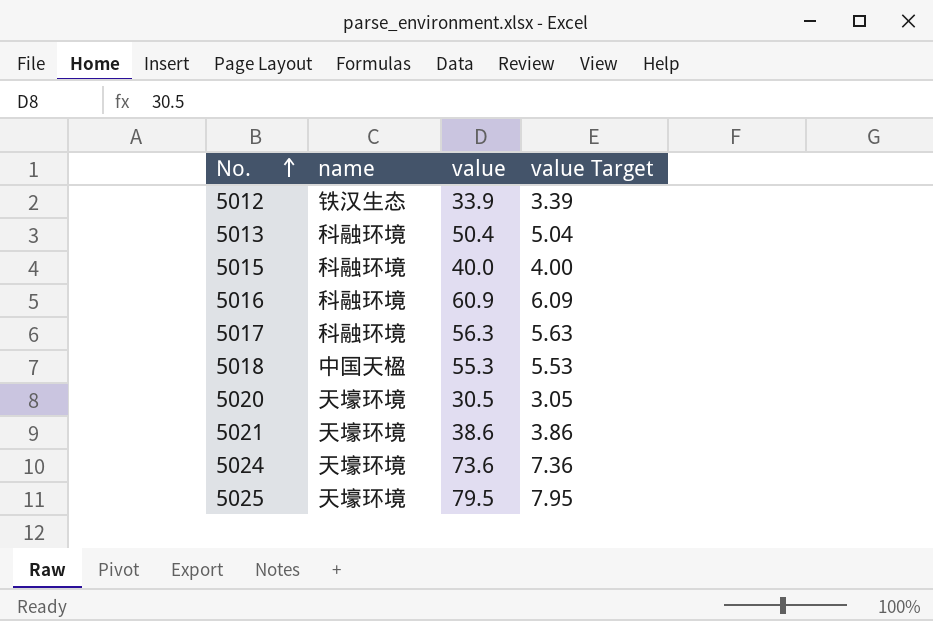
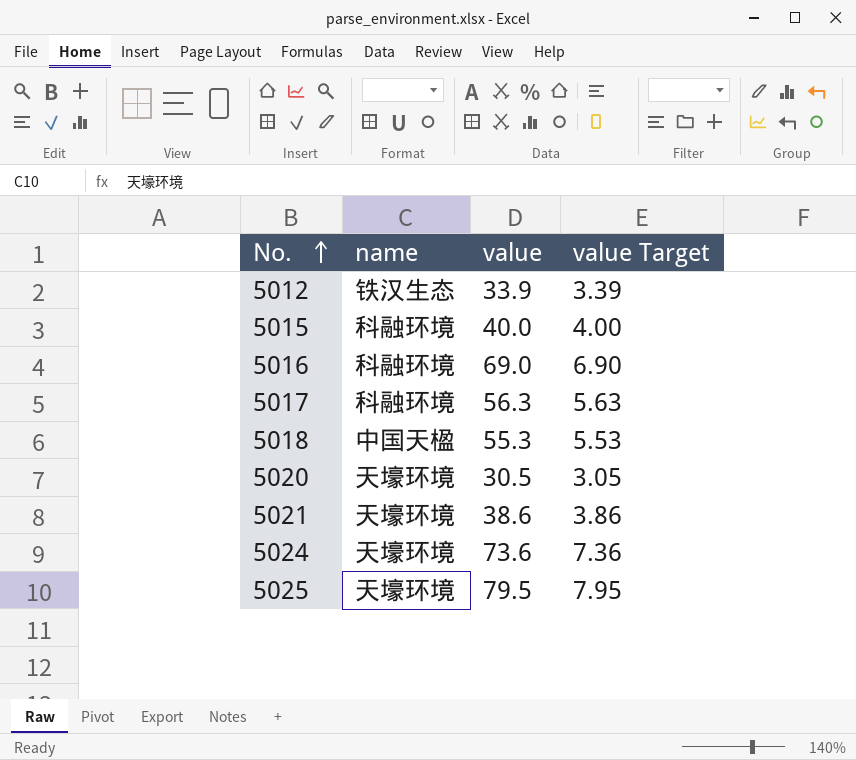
row 5013: 科融环境 | 50.4 | 5.04 -> none
5016 | value: 60.9 -> 69.0
5016 | value Target: 6.09 -> 6.90

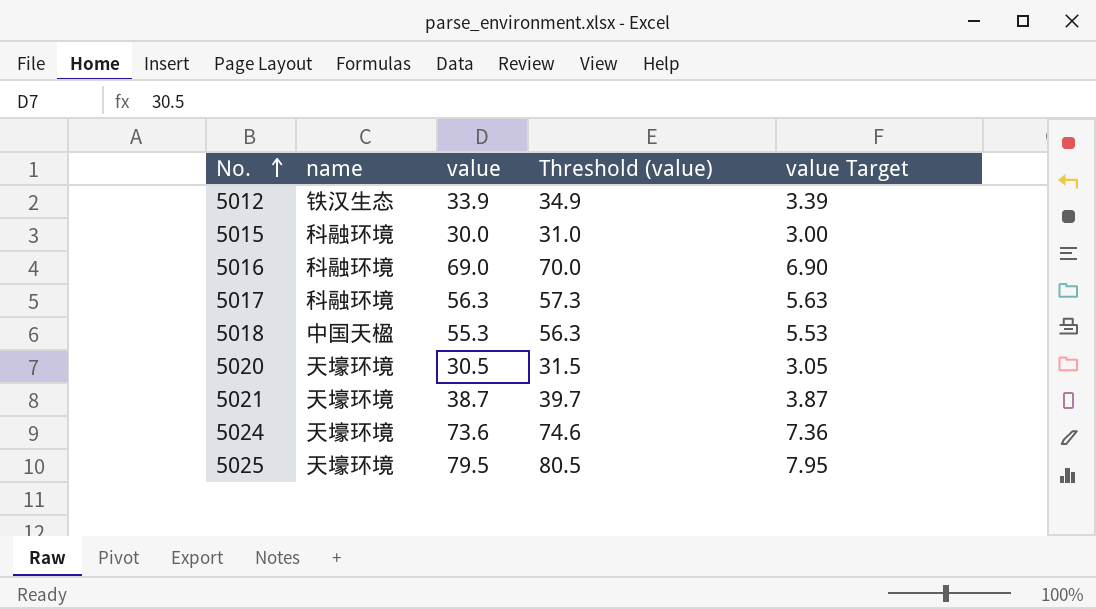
column Threshold (value) | formula: none -> [value] + 1
5015 | value: 40.0 -> 30.0
5015 | value Target: 4.00 -> 3.00
5021 | value: 38.6 -> 38.7
5021 | value Target: 3.86 -> 3.87

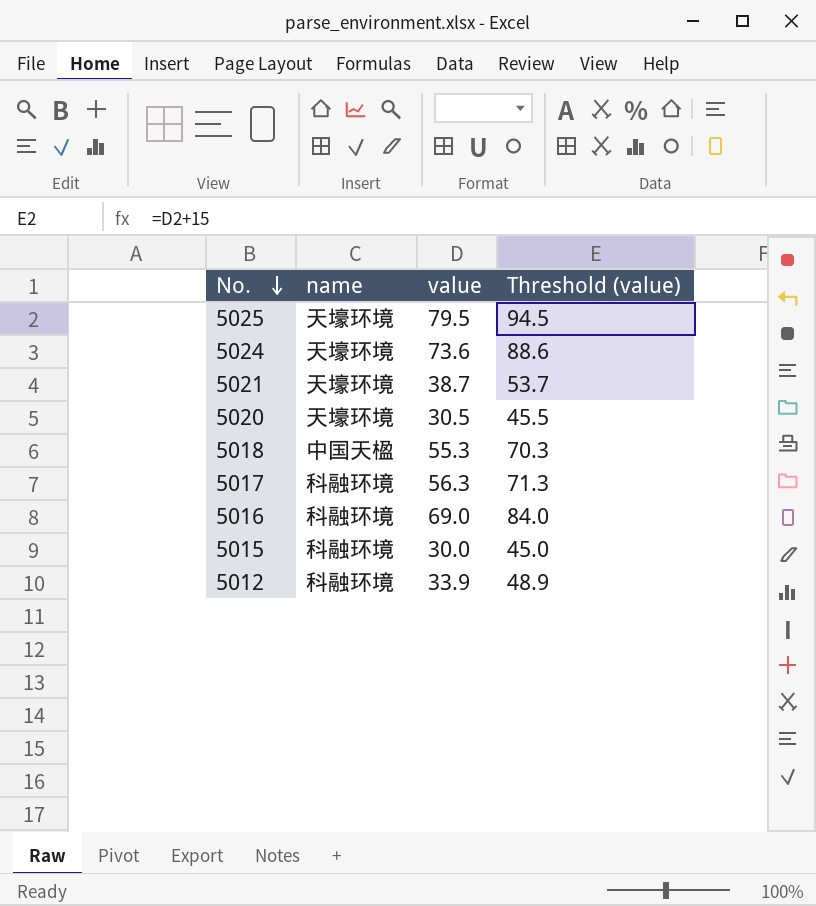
row order: No. ascending -> No. descending
column value Target | formula: [value] * 0.1 -> none
column Threshold (value) | formula: [value] + 1 -> [value] + 15
5012 | name: 铁汉生态 -> 科融环境

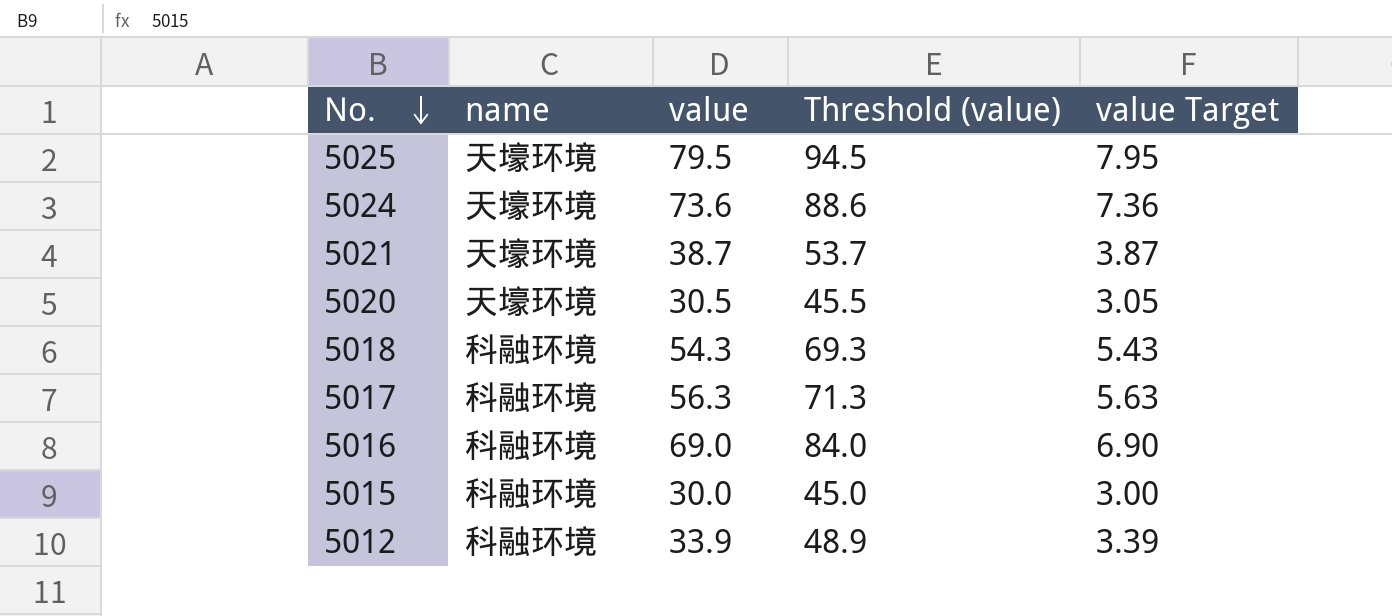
column value Target | formula: none -> [value] * 0.1
5018 | name: 中国天楹 -> 科融环境
5018 | value: 55.3 -> 54.3
5018 | Threshold (value): 70.3 -> 69.3

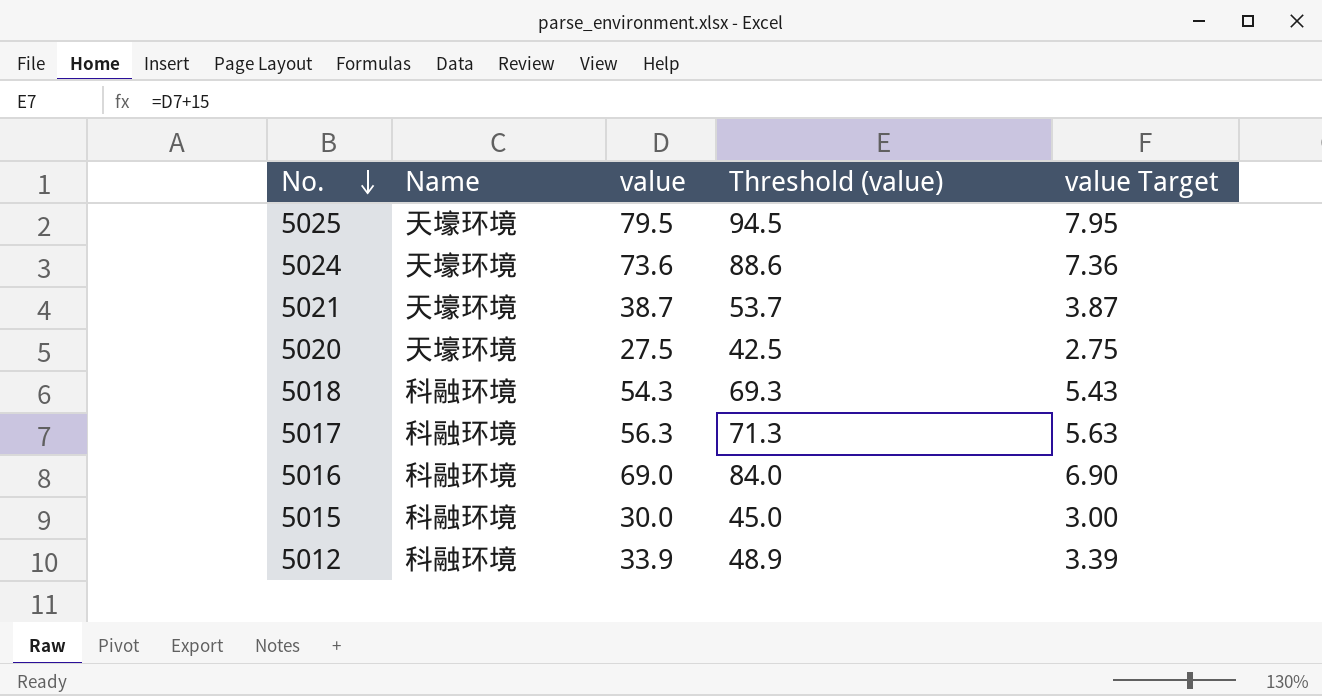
column name: name -> Name
5020 | value: 30.5 -> 27.5
5020 | Threshold (value): 45.5 -> 42.5
5020 | value Target: 3.05 -> 2.75

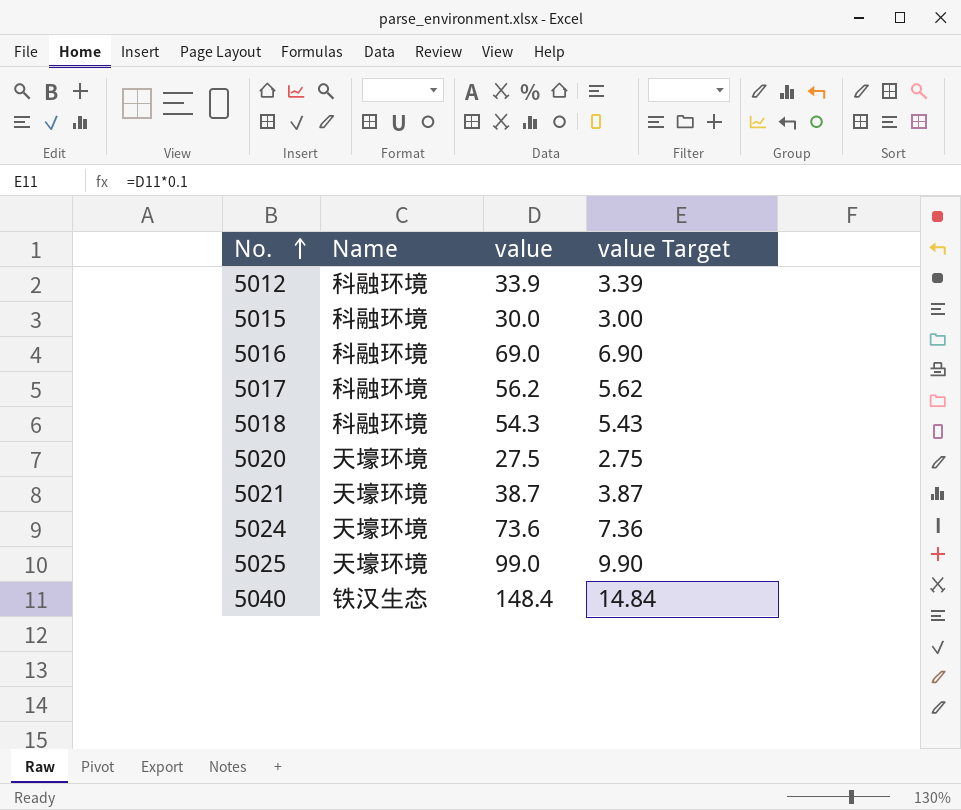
row order: No. descending -> No. ascending
column Threshold (value) | formula: [value] + 15 -> none
5017 | value: 56.3 -> 56.2
5017 | value Target: 5.63 -> 5.62
5025 | value: 79.5 -> 99.0
5025 | value Target: 7.95 -> 9.90
row 5040: none -> 铁汉生态 | 148.4 | 14.84

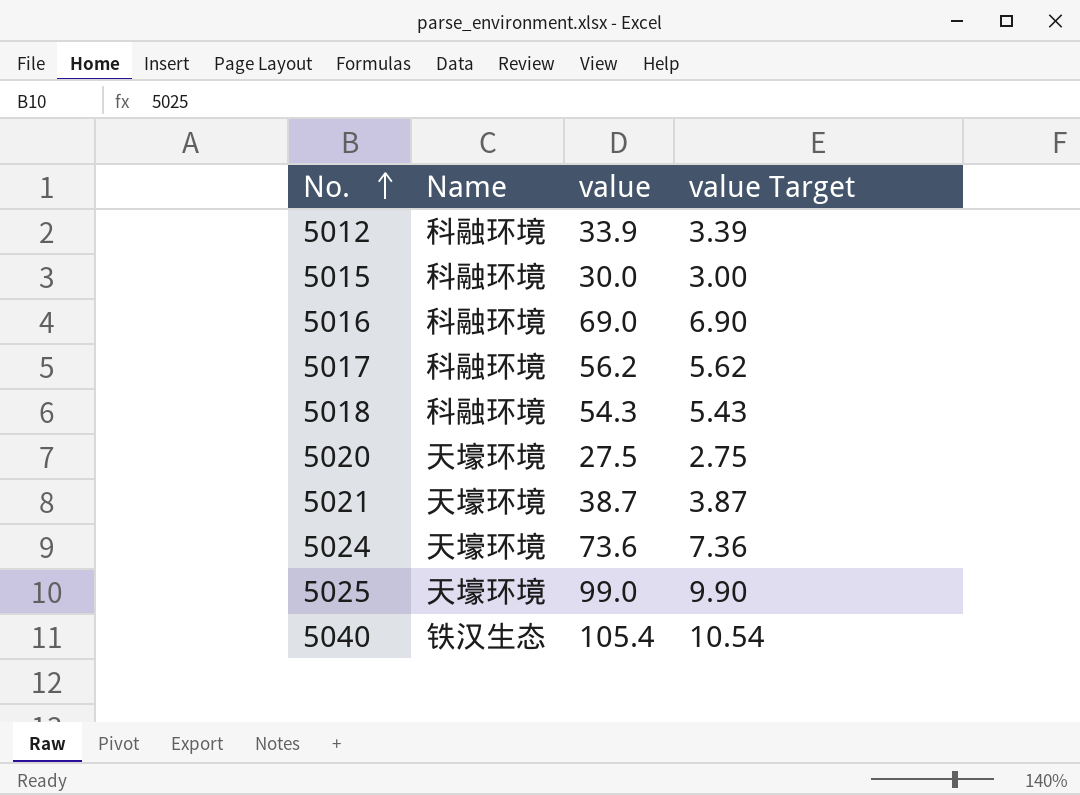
5040 | value: 148.4 -> 105.4
5040 | value Target: 14.84 -> 10.54

